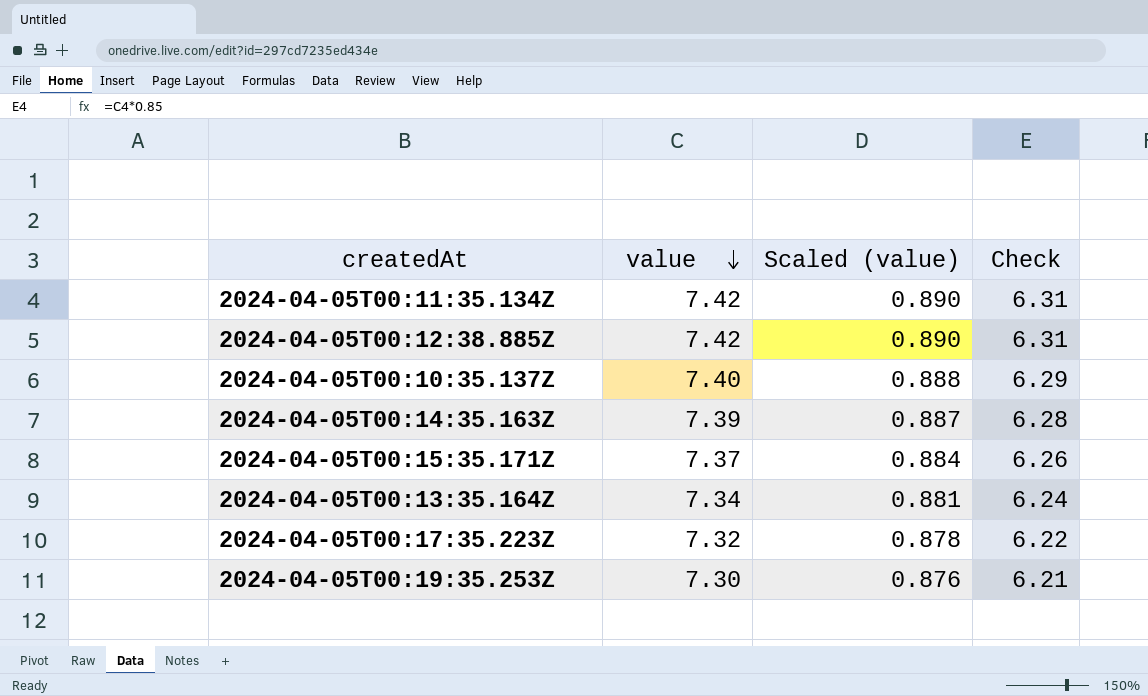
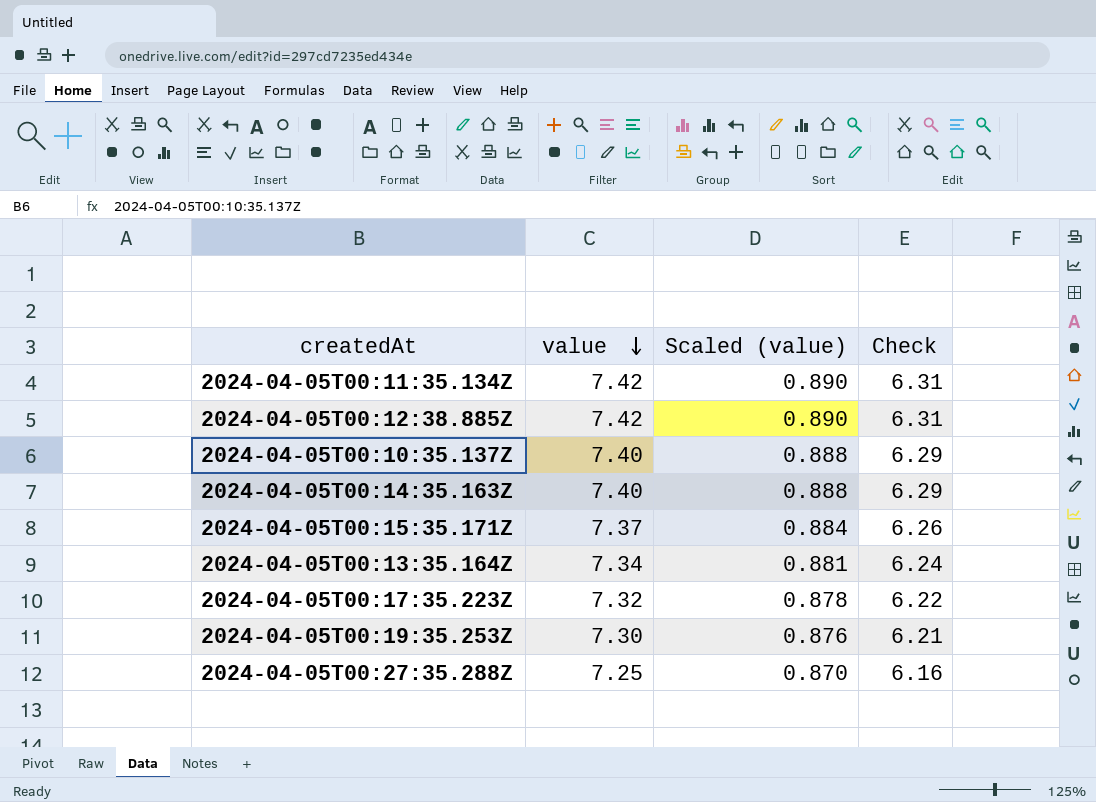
2024-04-05T00:14:35.163Z | value: 7.39 -> 7.40
2024-04-05T00:14:35.163Z | Scaled (value): 0.887 -> 0.888
2024-04-05T00:14:35.163Z | Check: 6.28 -> 6.29
row 2024-04-05T00:27:35.288Z: none -> 7.25 | 0.870 | 6.16

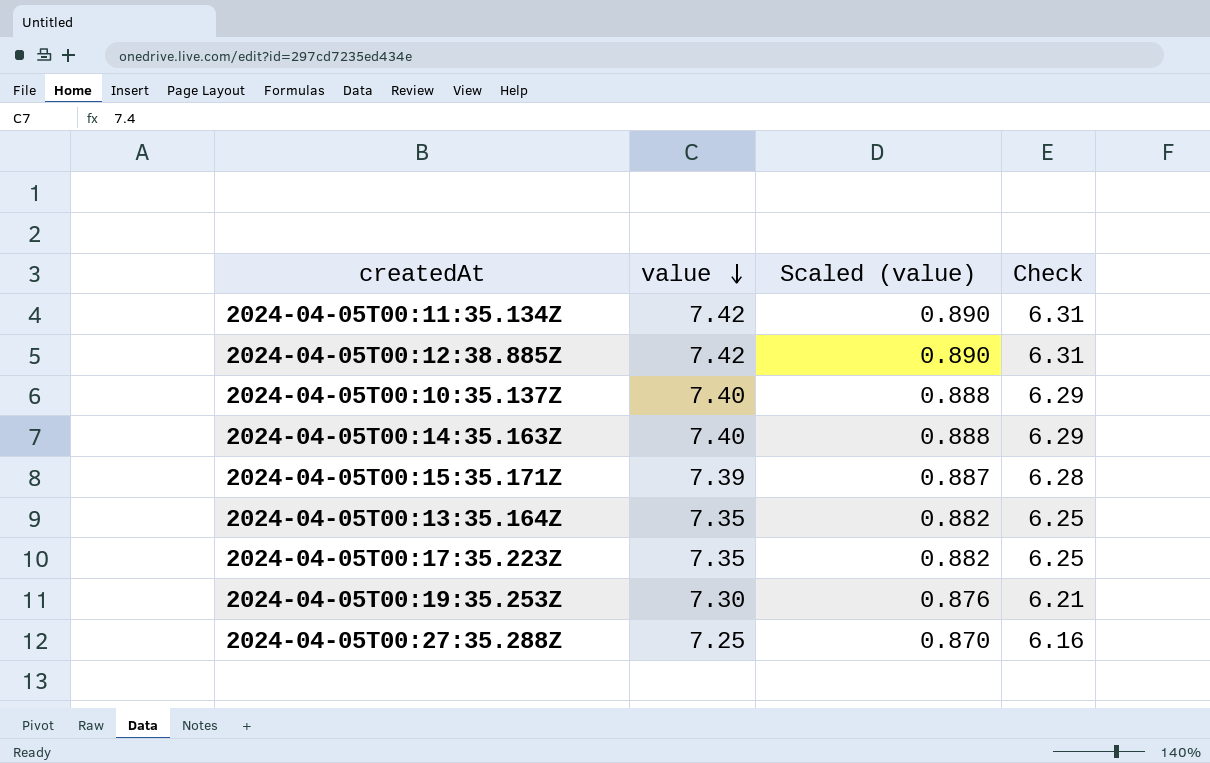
2024-04-05T00:15:35.171Z | value: 7.37 -> 7.39
2024-04-05T00:15:35.171Z | Scaled (value): 0.884 -> 0.887
2024-04-05T00:15:35.171Z | Check: 6.26 -> 6.28
2024-04-05T00:13:35.164Z | value: 7.34 -> 7.35
2024-04-05T00:13:35.164Z | Scaled (value): 0.881 -> 0.882
2024-04-05T00:13:35.164Z | Check: 6.24 -> 6.25
2024-04-05T00:17:35.223Z | value: 7.32 -> 7.35
2024-04-05T00:17:35.223Z | Scaled (value): 0.878 -> 0.882
2024-04-05T00:17:35.223Z | Check: 6.22 -> 6.25

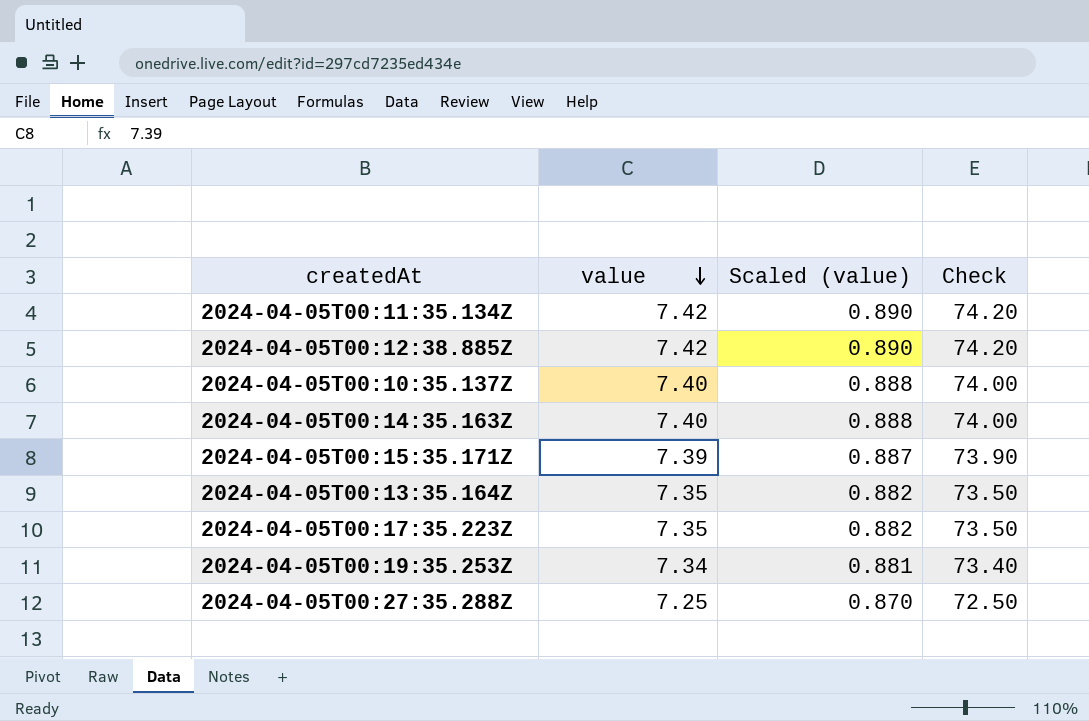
column Check | formula: [value] * 0.85 -> [value] * 10
2024-04-05T00:19:35.253Z | value: 7.30 -> 7.34
2024-04-05T00:19:35.253Z | Scaled (value): 0.876 -> 0.881

